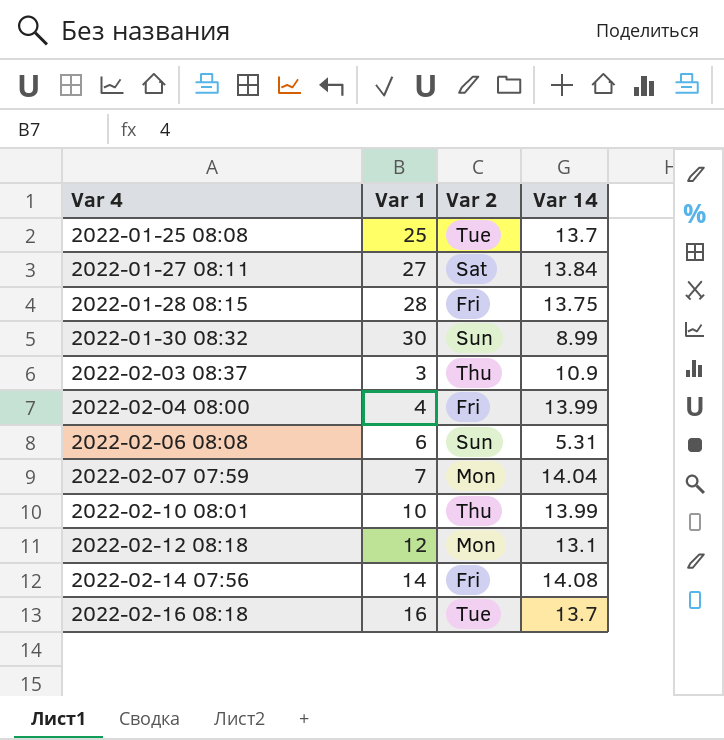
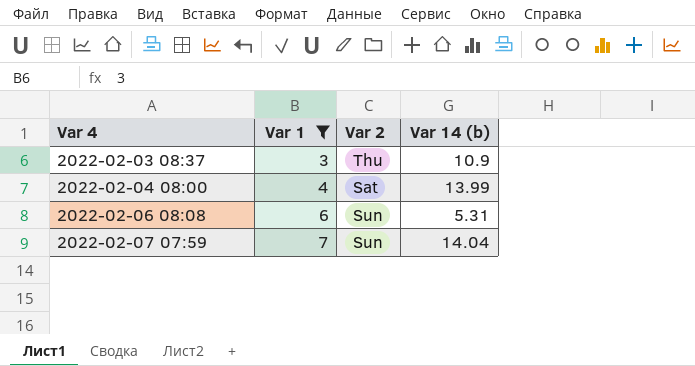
filter: none -> Var 1 <= 7
column name: Var 14 -> Var 14 (b)
2022-02-04 08:00 | Var 2: Fri -> Sat
2022-02-07 07:59 | Var 2: Mon -> Sun

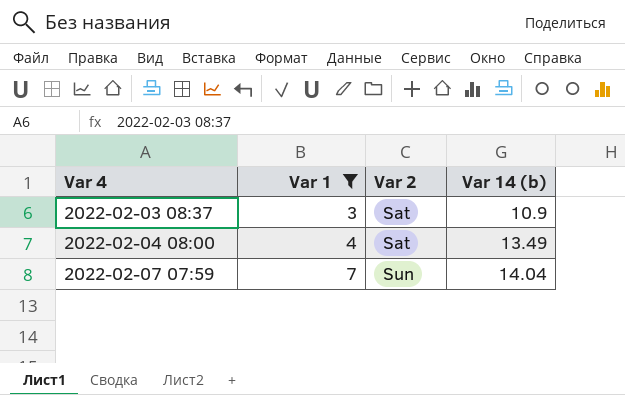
row 2022-02-06 08:08: 6 | Sun | 5.31 -> none
2022-02-03 08:37 | Var 2: Thu -> Sat
2022-02-04 08:00 | Var 14 (b): 13.99 -> 13.49

